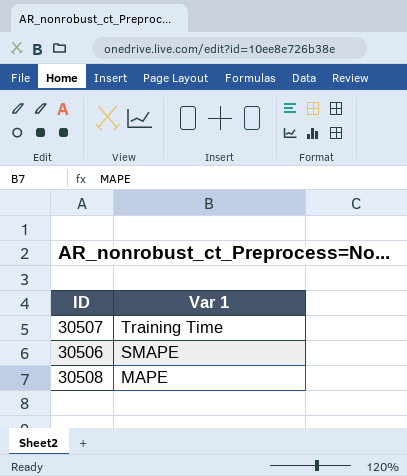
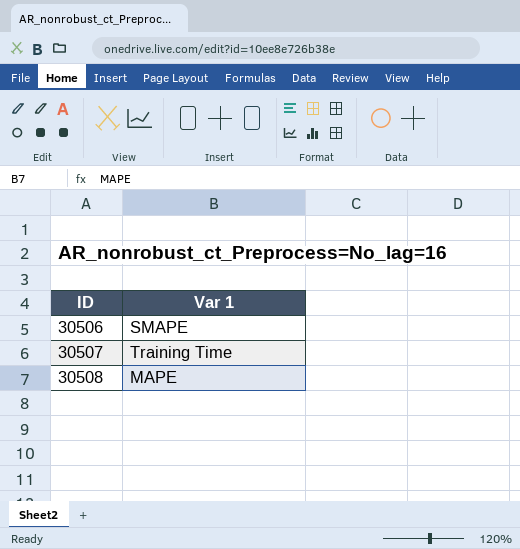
row order: Var 1 descending -> ID ascending

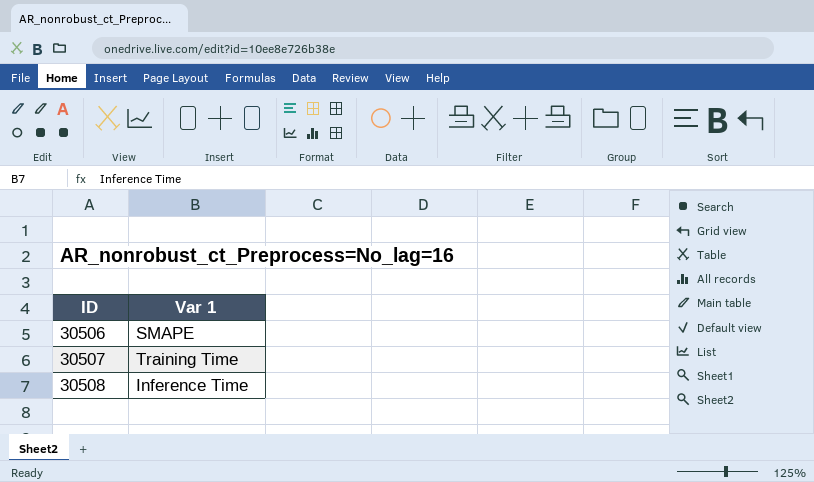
30508 | Var 1: MAPE -> Inference Time

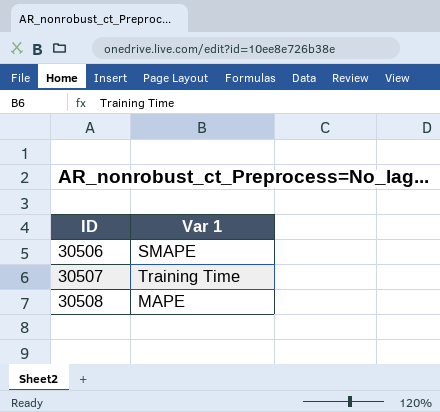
30508 | Var 1: Inference Time -> MAPE

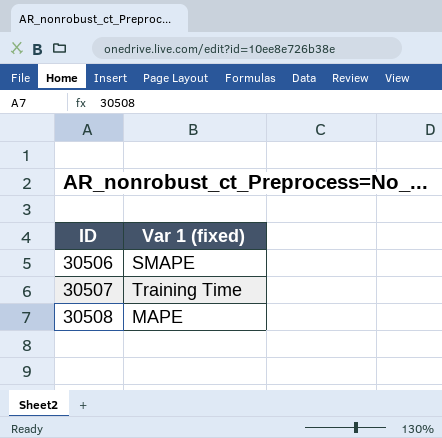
column name: Var 1 -> Var 1 (fixed)

